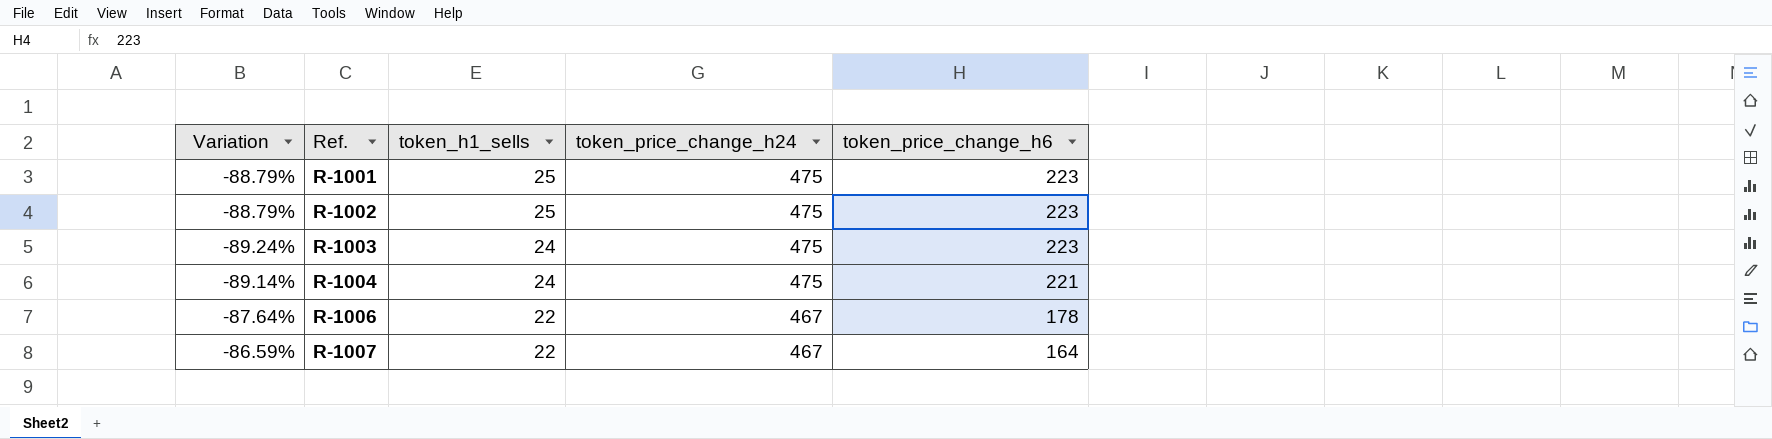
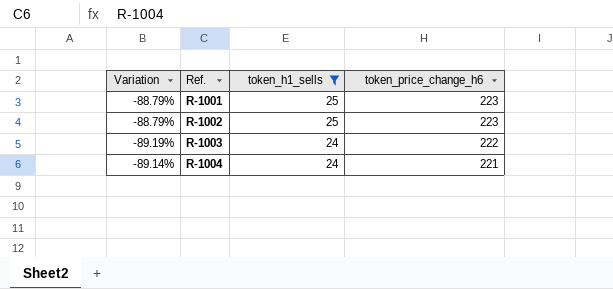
filter: none -> token_h1_sells != 22
column token_price_change_h24 | position: 4 -> none
R-1003 | Variation: -89.24% -> -89.19%
R-1003 | token_price_change_h6: 223 -> 222

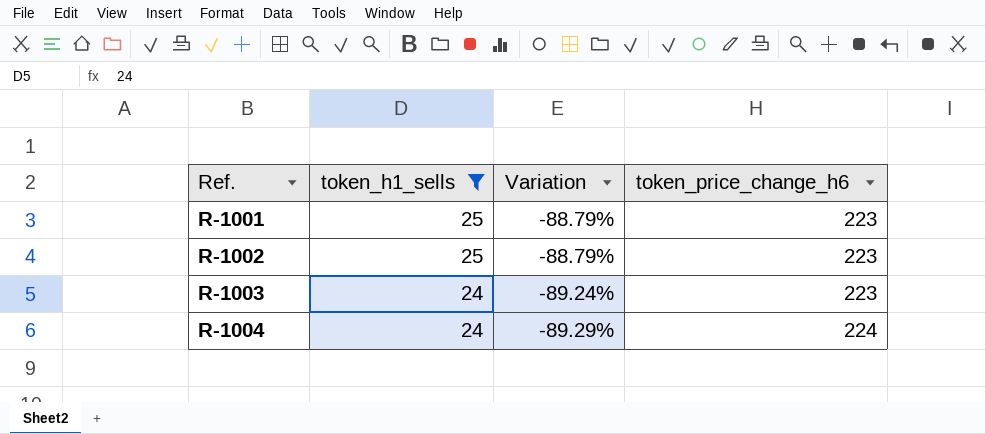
column Variation | position: 1 -> 3
R-1003 | Variation: -89.19% -> -89.24%
R-1003 | token_price_change_h6: 222 -> 223
R-1004 | Variation: -89.14% -> -89.29%
R-1004 | token_price_change_h6: 221 -> 224

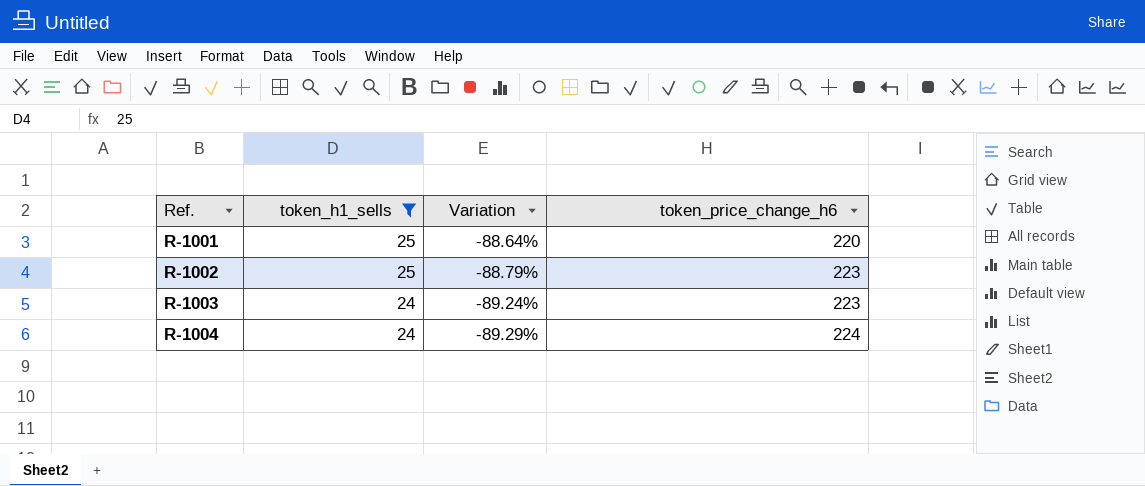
R-1001 | Variation: -88.79% -> -88.64%
R-1001 | token_price_change_h6: 223 -> 220

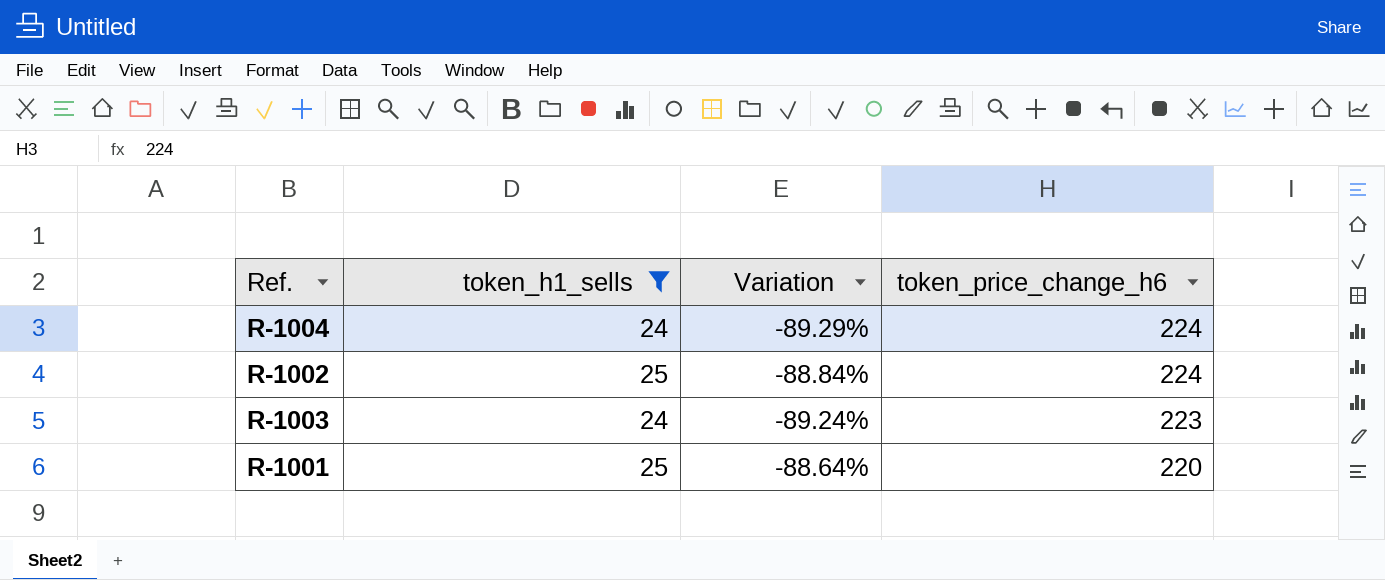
row order: Ref. ascending -> token_price_change_h6 descending
R-1002 | Variation: -88.79% -> -88.84%
R-1002 | token_price_change_h6: 223 -> 224

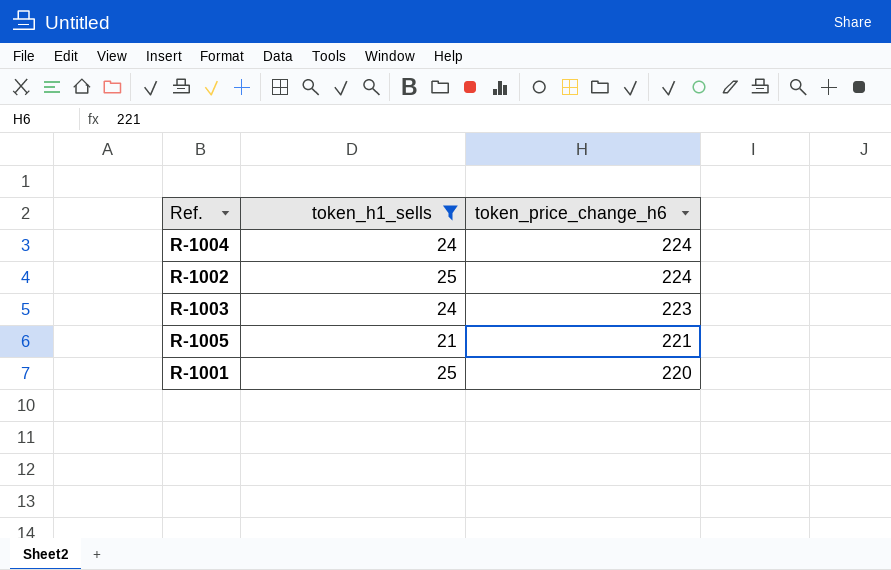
column Variation | formula: ([token_h1_sells] - [token_price_change_h6]) / [token_price_change_h6] -> none
row R-1005: none -> 21 | 221

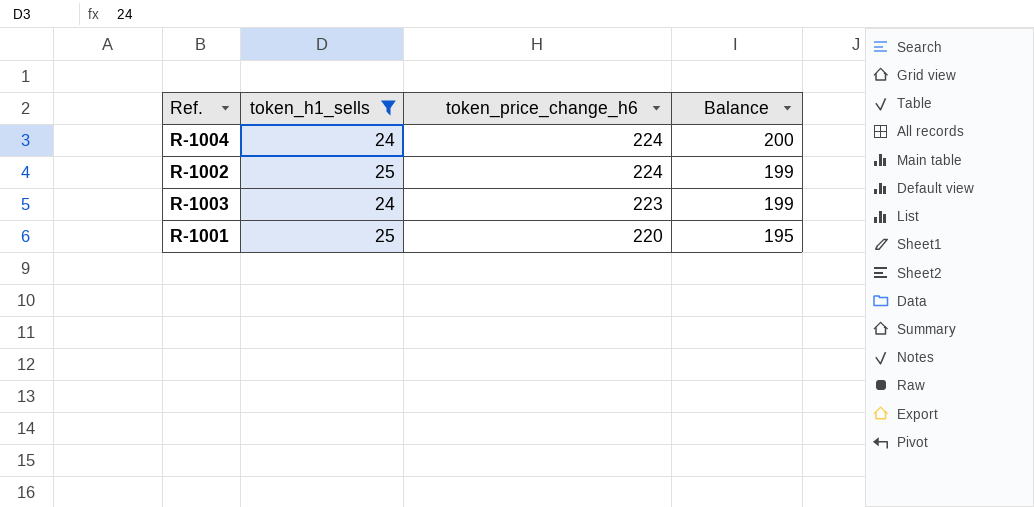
column Balance | formula: none -> [token_price_change_h6] - [token_h1_sells]
row R-1005: 21 | 221 -> none

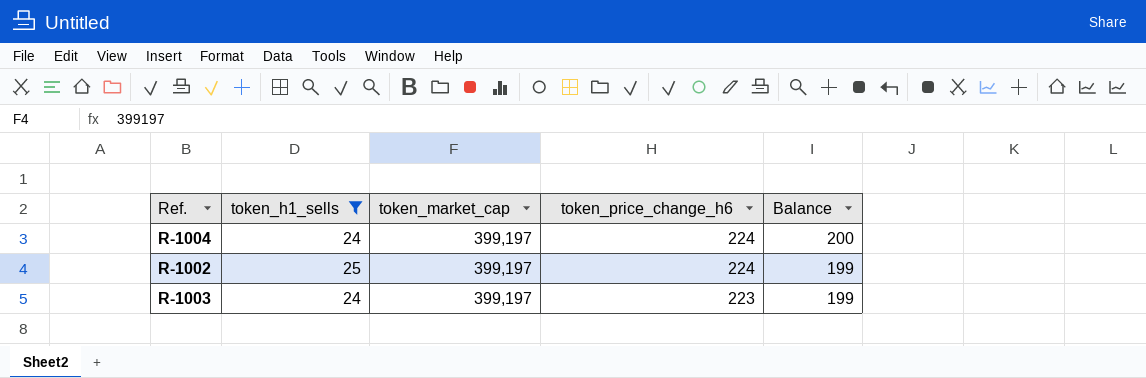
column token_market_cap | position: none -> 3
row R-1001: 25 | 220 | 195 -> none

